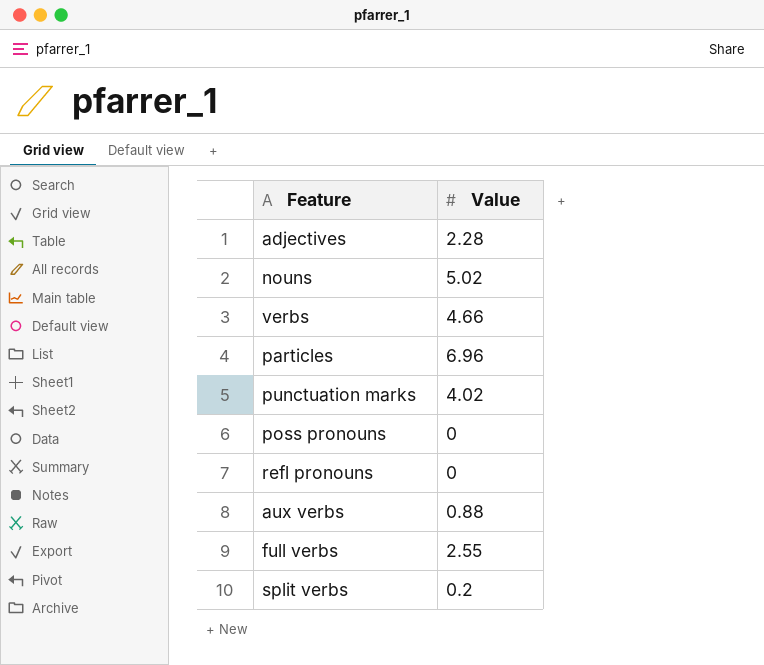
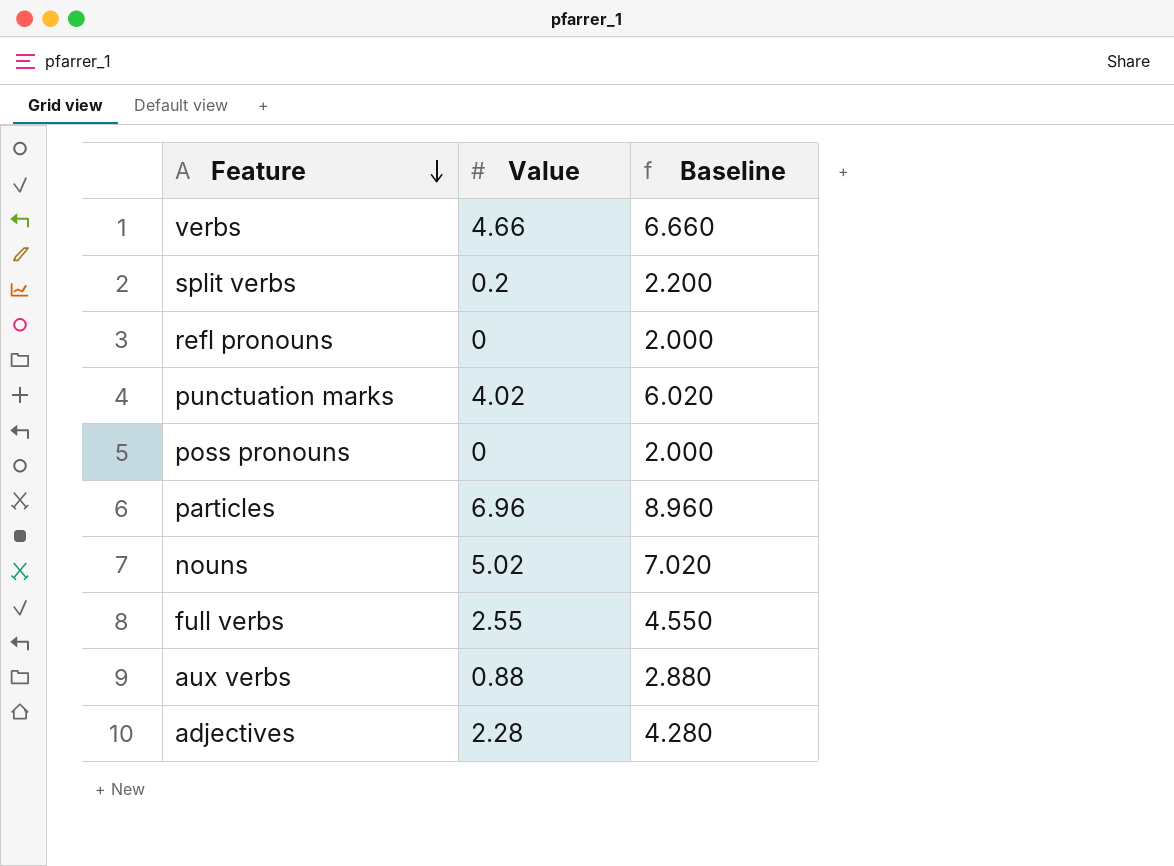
row order: none -> Feature descending
column Baseline | formula: none -> [Value] + 2

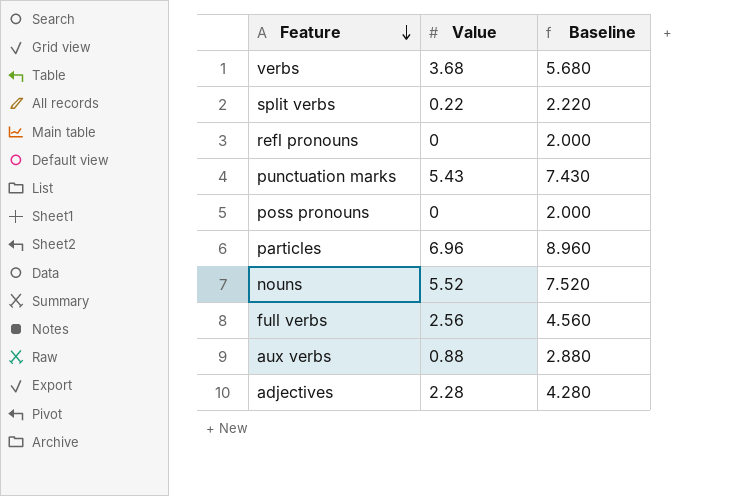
verbs | Value: 4.66 -> 3.68
verbs | Baseline: 6.660 -> 5.680
split verbs | Value: 0.2 -> 0.22
split verbs | Baseline: 2.200 -> 2.220
punctuation marks | Value: 4.02 -> 5.43
punctuation marks | Baseline: 6.020 -> 7.430
nouns | Value: 5.02 -> 5.52
nouns | Baseline: 7.020 -> 7.520
full verbs | Value: 2.55 -> 2.56
full verbs | Baseline: 4.550 -> 4.560

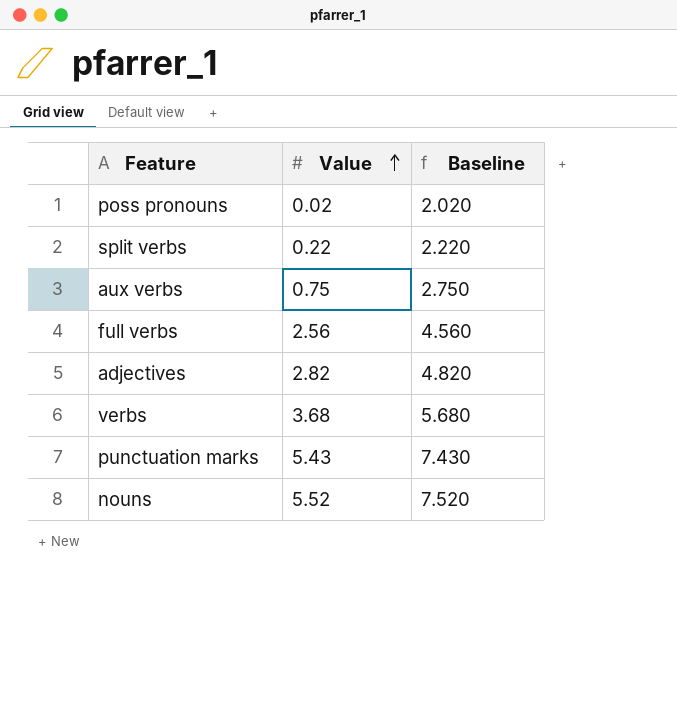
row order: Feature descending -> Value ascending
row refl pronouns: 0 | 2.000 -> none
row particles: 6.96 | 8.960 -> none
poss pronouns | Value: 0 -> 0.02
poss pronouns | Baseline: 2.000 -> 2.020
aux verbs | Value: 0.88 -> 0.75
aux verbs | Baseline: 2.880 -> 2.750
adjectives | Value: 2.28 -> 2.82
adjectives | Baseline: 4.280 -> 4.820

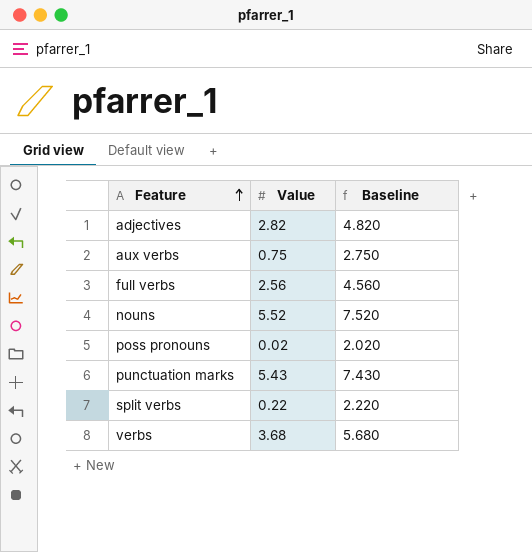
row order: Value ascending -> Feature ascending

